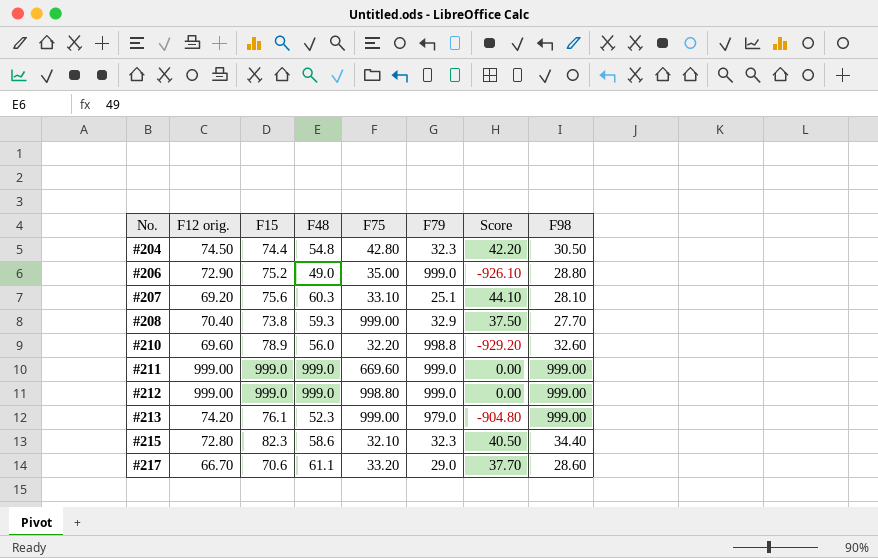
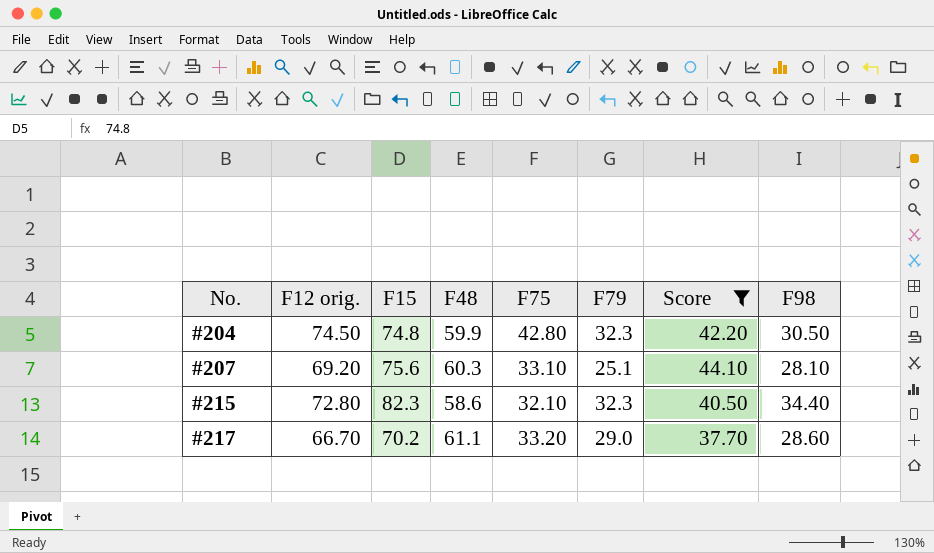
filter: none -> Score >= 37.70
#204 | F15: 74.4 -> 74.8
#204 | F48: 54.8 -> 59.9
#217 | F15: 70.6 -> 70.2

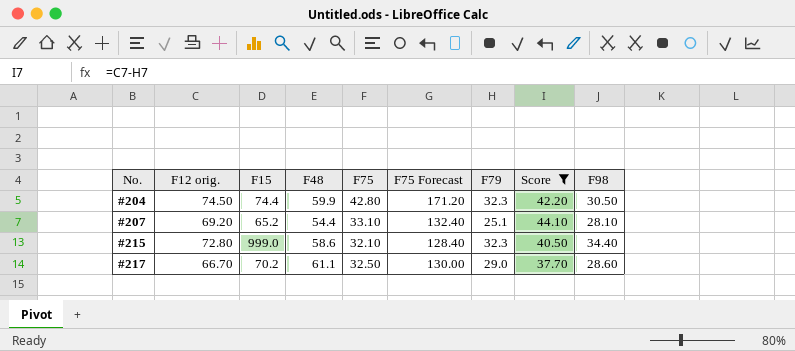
column F75 Forecast | formula: none -> [F75] * 4
#204 | F15: 74.8 -> 74.4
#207 | F15: 75.6 -> 65.2
#207 | F48: 60.3 -> 54.4
#215 | F15: 82.3 -> 999.0
#217 | F75: 33.20 -> 32.50

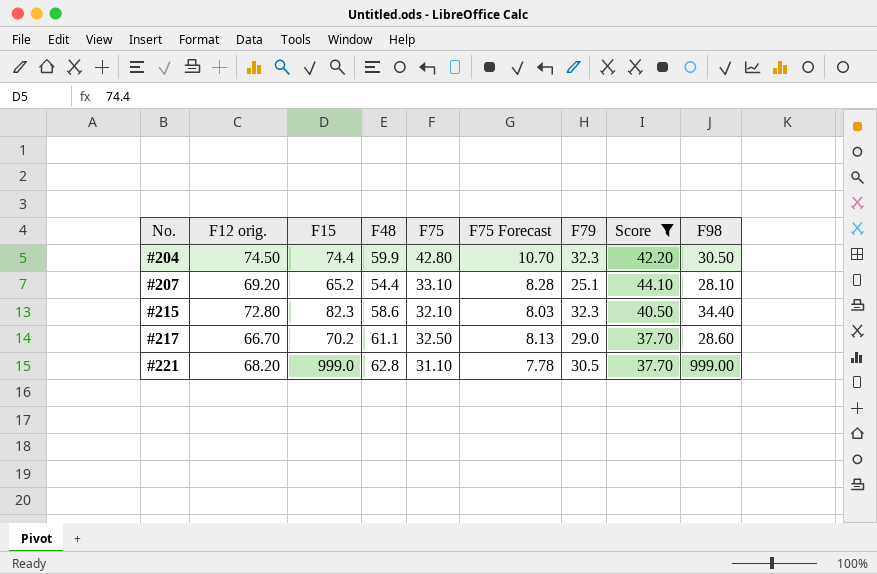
column F75 Forecast | formula: [F75] * 4 -> [F75] * 0.25
#215 | F15: 999.0 -> 82.3
row #221: none -> 68.20 | 999.0 | 62.8 | 31.10 | 7.78 | 30.5 | 37.70 | 999.00

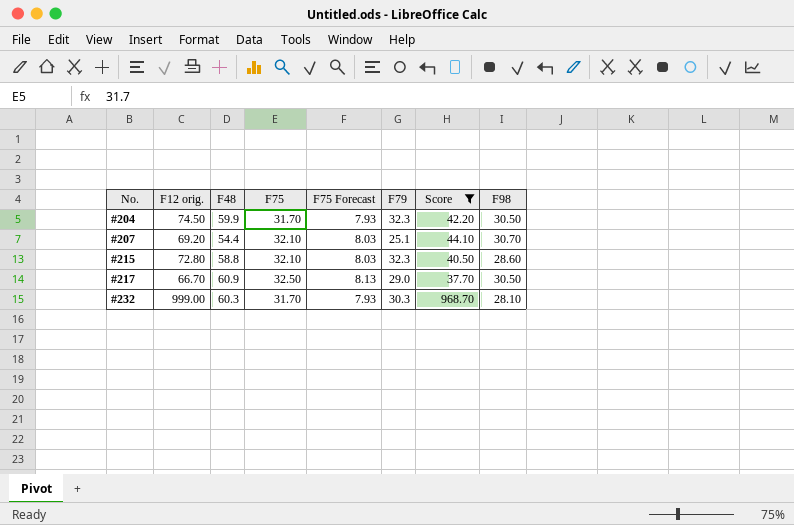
column F15 | position: 3 -> none
row #221: 68.20 | 999.0 | 62.8 | 31.10 | 7.78 | 30.5 | 37.70 | 999.00 -> none
#204 | F75: 42.80 -> 31.70
#204 | F75 Forecast: 10.70 -> 7.93
#207 | F75: 33.10 -> 32.10
#207 | F75 Forecast: 8.28 -> 8.03
#207 | F98: 28.10 -> 30.70
#215 | F48: 58.6 -> 58.8
#215 | F98: 34.40 -> 28.60
#217 | F48: 61.1 -> 60.9
#217 | F98: 28.60 -> 30.50
row #232: none -> 999.00 | 60.3 | 31.70 | 7.93 | 30.3 | 968.70 | 28.10

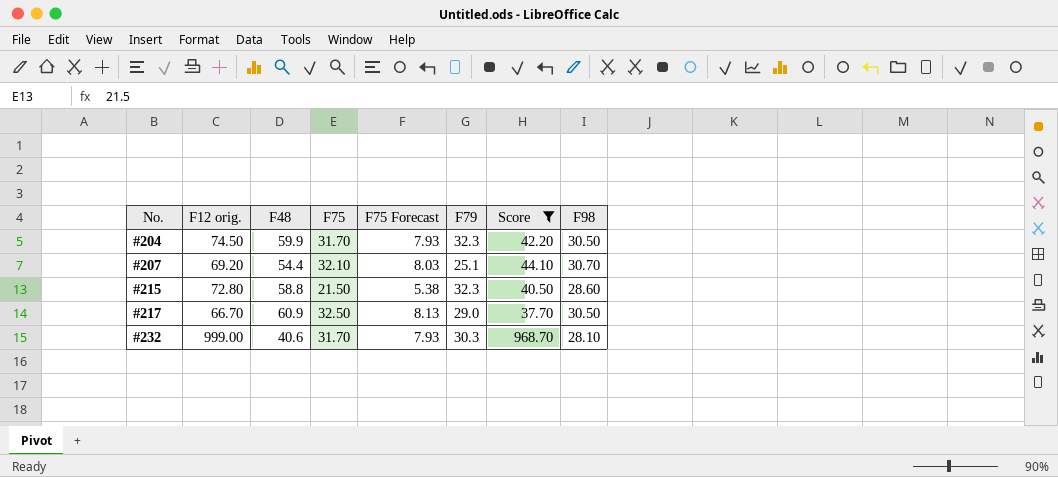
#215 | F75: 32.10 -> 21.50
#215 | F75 Forecast: 8.03 -> 5.38
#232 | F48: 60.3 -> 40.6

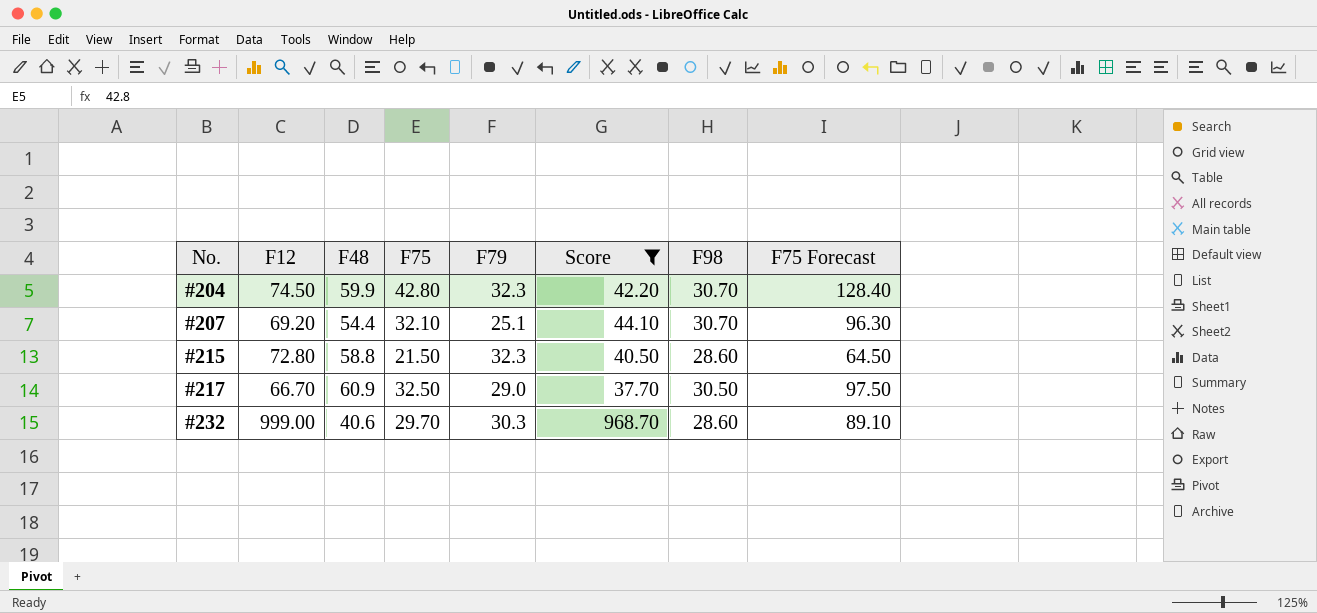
column name: F12 orig. -> F12
column F75 Forecast | formula: [F75] * 0.25 -> [F75] * 3
column F75 Forecast | position: 5 -> 8
#204 | F75: 31.70 -> 42.80
#204 | F98: 30.50 -> 30.70
#232 | F75: 31.70 -> 29.70
#232 | F98: 28.10 -> 28.60

